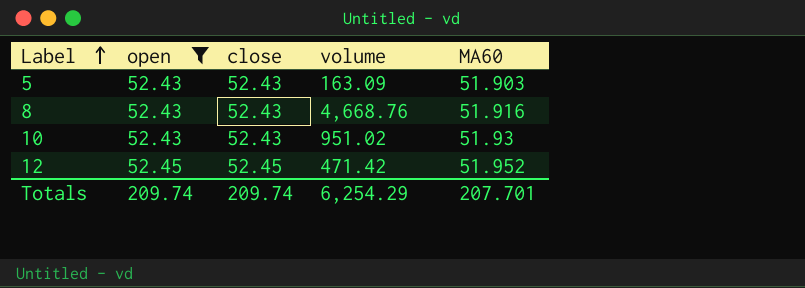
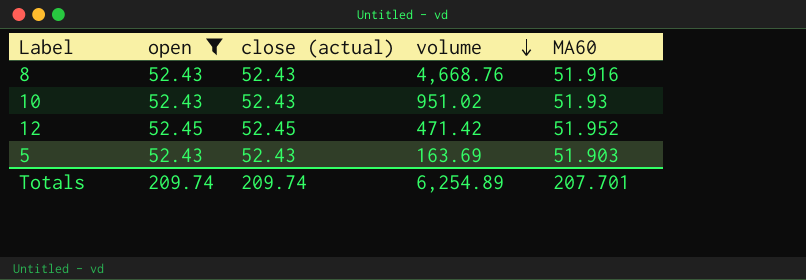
row order: Label ascending -> volume descending
column name: close -> close (actual)
5 | volume: 163.09 -> 163.69
Totals | volume: 6,254.29 -> 6,254.89

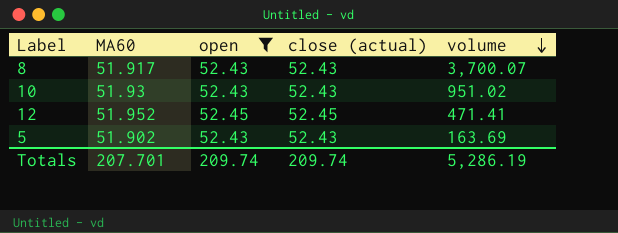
column MA60 | position: 5 -> 2
8 | MA60: 51.916 -> 51.917
8 | volume: 4,668.76 -> 3,700.07
12 | volume: 471.42 -> 471.41
5 | MA60: 51.903 -> 51.902
Totals | volume: 6,254.89 -> 5,286.19

